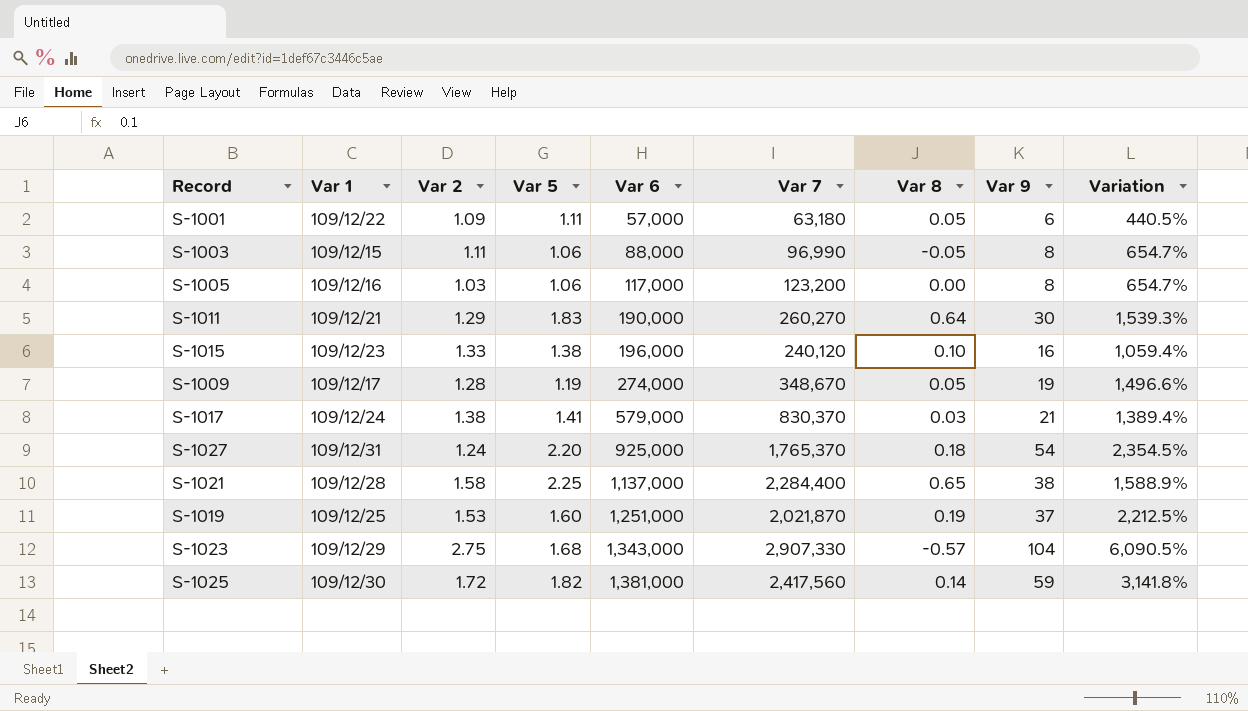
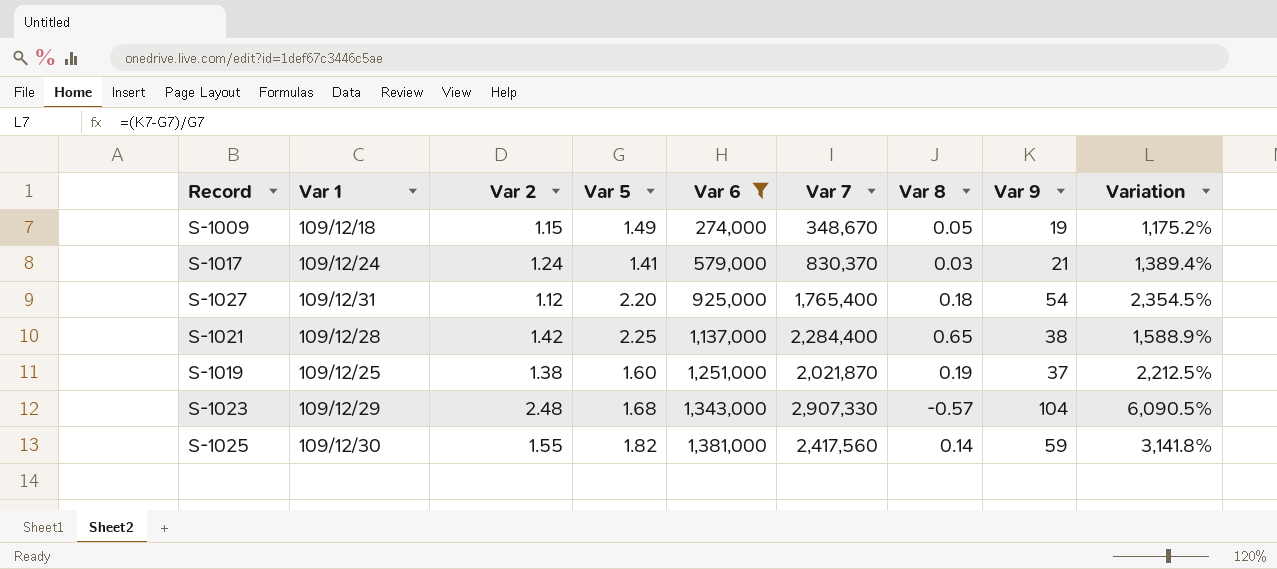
filter: none -> Var 6 >= 274,000
S-1009 | Var 1: 109/12/17 -> 109/12/18
S-1009 | Var 2: 1.28 -> 1.15
S-1009 | Var 5: 1.19 -> 1.49
S-1009 | Variation: 1,496.6% -> 1,175.2%
S-1017 | Var 2: 1.38 -> 1.24
S-1027 | Var 2: 1.24 -> 1.12
S-1027 | Var 7: 1,765,370 -> 1,765,400
S-1021 | Var 2: 1.58 -> 1.42
S-1019 | Var 2: 1.53 -> 1.38
S-1023 | Var 2: 2.75 -> 2.48
S-1025 | Var 2: 1.72 -> 1.55

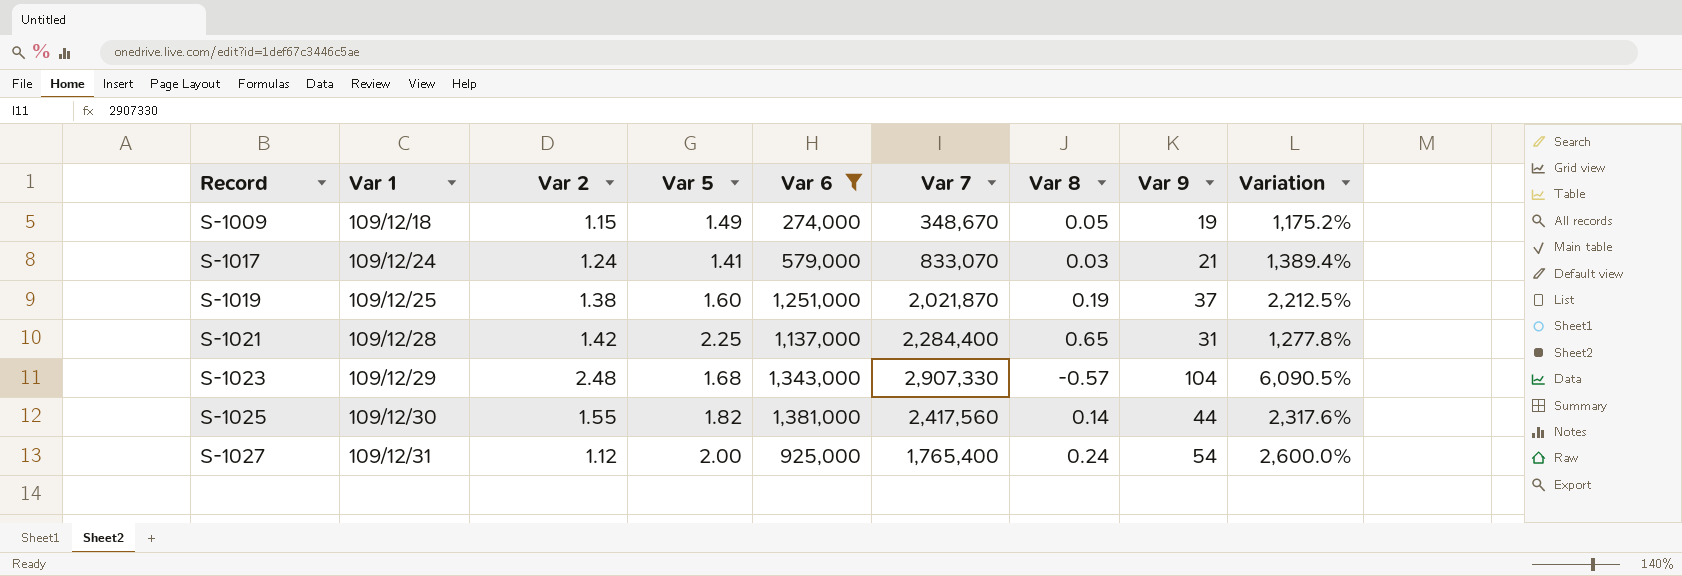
row order: Var 6 ascending -> Record ascending
S-1017 | Var 7: 830,370 -> 833,070
S-1021 | Var 9: 38 -> 31
S-1021 | Variation: 1,588.9% -> 1,277.8%
S-1025 | Var 9: 59 -> 44
S-1025 | Variation: 3,141.8% -> 2,317.6%
S-1027 | Var 5: 2.20 -> 2.00
S-1027 | Var 8: 0.18 -> 0.24
S-1027 | Variation: 2,354.5% -> 2,600.0%

